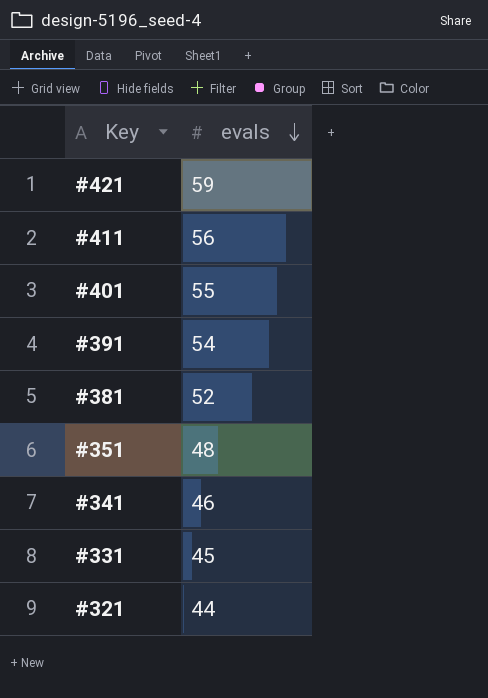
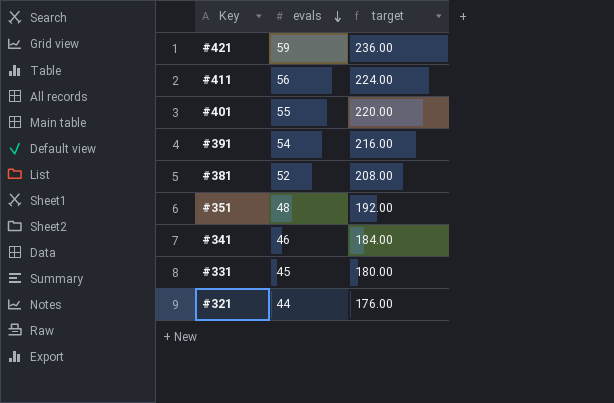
column target | formula: none -> [evals] * 4

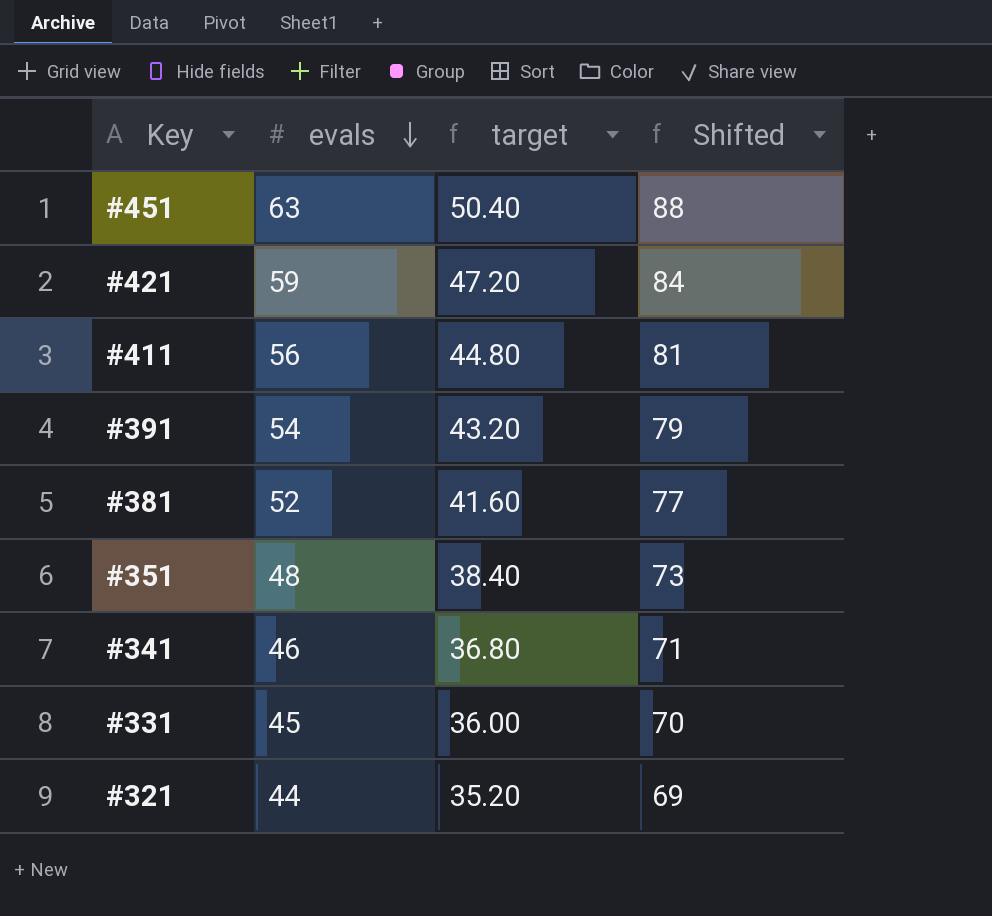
column target | formula: [evals] * 4 -> [evals] * 0.8
column Shifted | formula: none -> [evals] + 25
row #401: 55 | 220.00 -> none
row #451: none -> 63 | 50.40 | 88

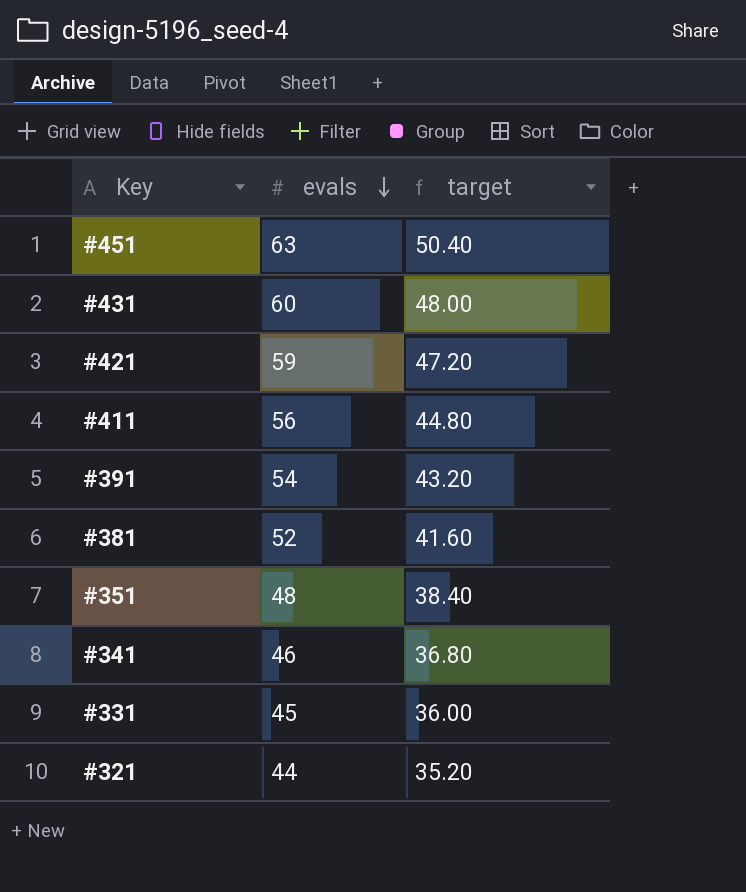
column Shifted | formula: [evals] + 25 -> none
row #431: none -> 60 | 48.00

